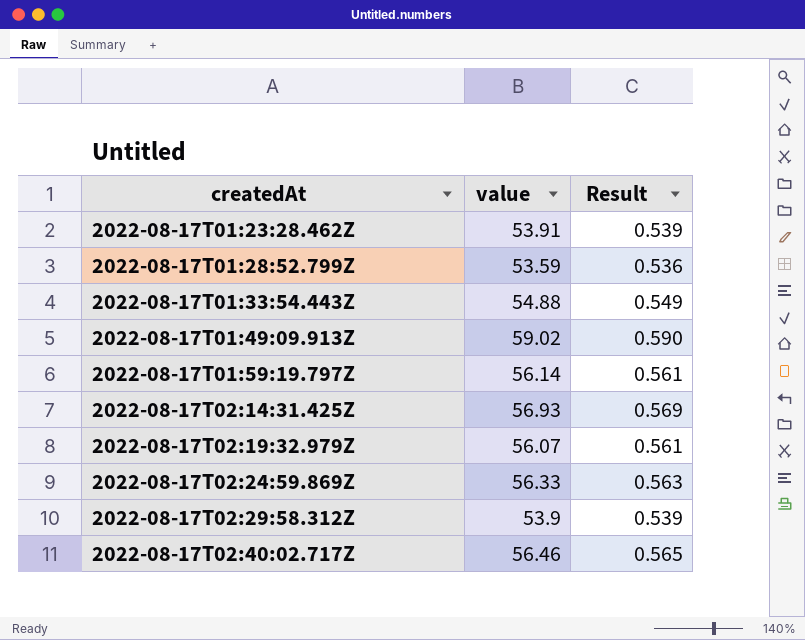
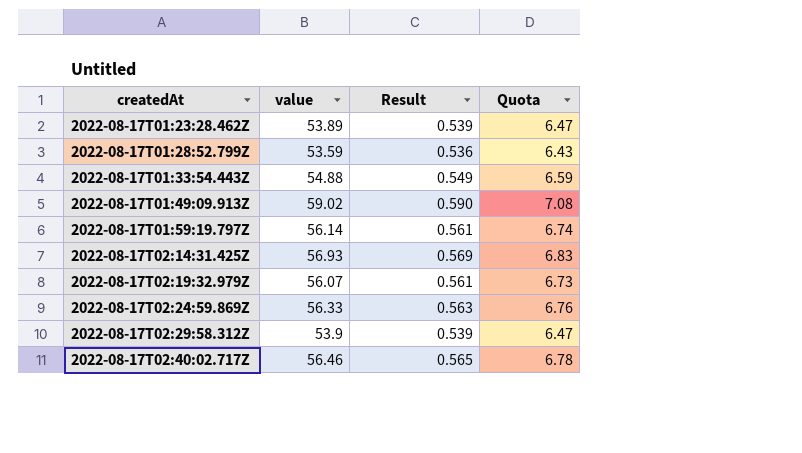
column Quota | formula: none -> [value] * 0.12
2022-08-17T01:23:28.462Z | value: 53.91 -> 53.89

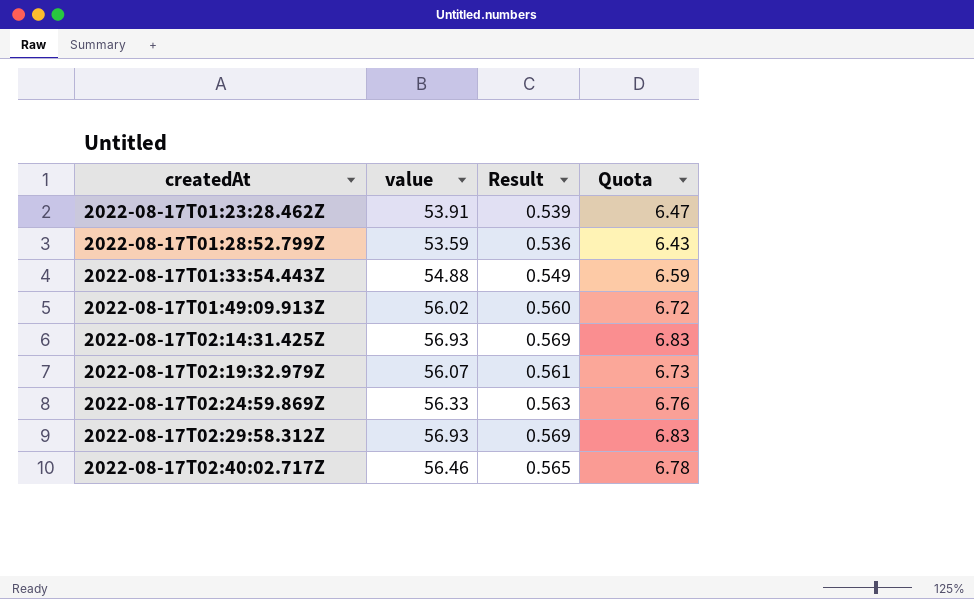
row 2022-08-17T01:59:19.797Z: 56.14 | 0.561 | 6.74 -> none
2022-08-17T01:23:28.462Z | value: 53.89 -> 53.91
2022-08-17T01:49:09.913Z | value: 59.02 -> 56.02
2022-08-17T01:49:09.913Z | Result: 0.590 -> 0.560
2022-08-17T01:49:09.913Z | Quota: 7.08 -> 6.72
2022-08-17T02:29:58.312Z | value: 53.9 -> 56.93
2022-08-17T02:29:58.312Z | Result: 0.539 -> 0.569
2022-08-17T02:29:58.312Z | Quota: 6.47 -> 6.83

